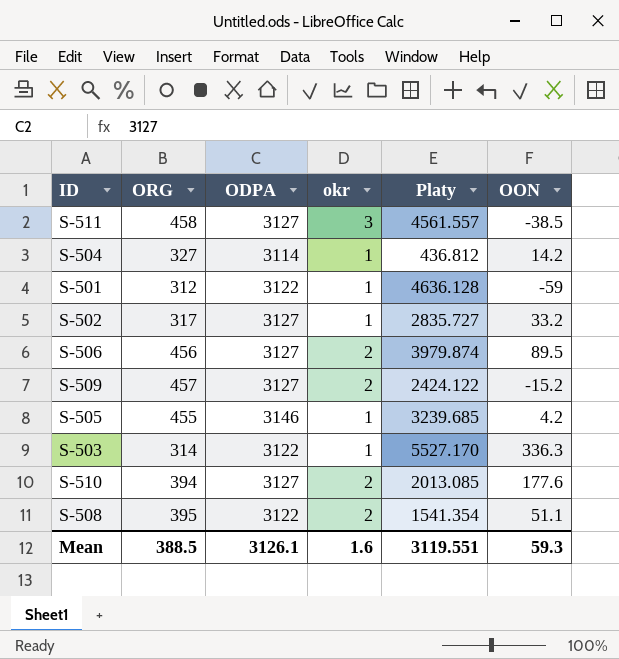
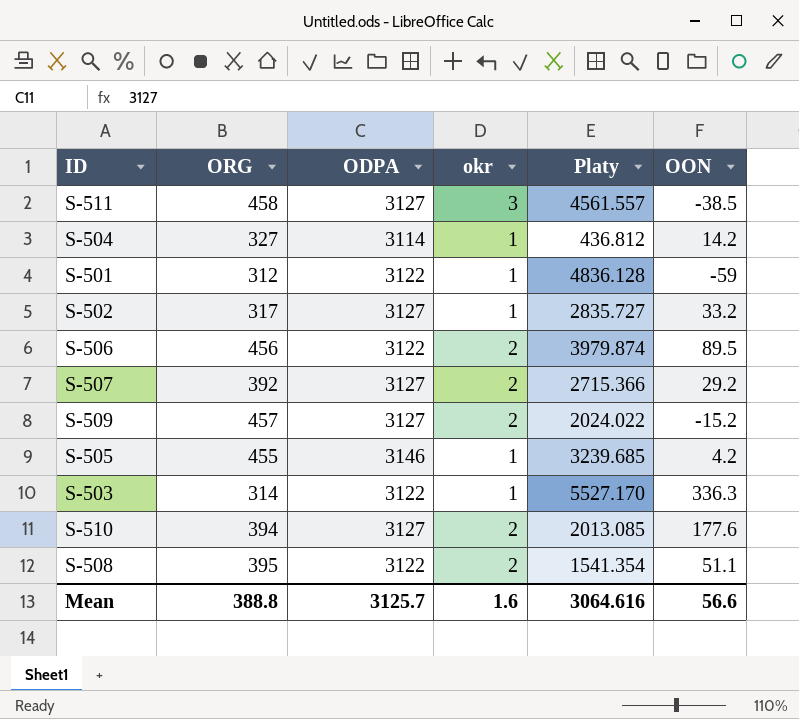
S-501 | Platy: 4636.128 -> 4836.128
S-506 | ODPA: 3127 -> 3122
row S-507: none -> 392 | 3127 | 2 | 2715.366 | 29.2
S-509 | Platy: 2424.122 -> 2024.022
Mean | ORG: 388.5 -> 388.8
Mean | ODPA: 3126.1 -> 3125.7
Mean | Platy: 3119.551 -> 3064.616
Mean | OON: 59.3 -> 56.6

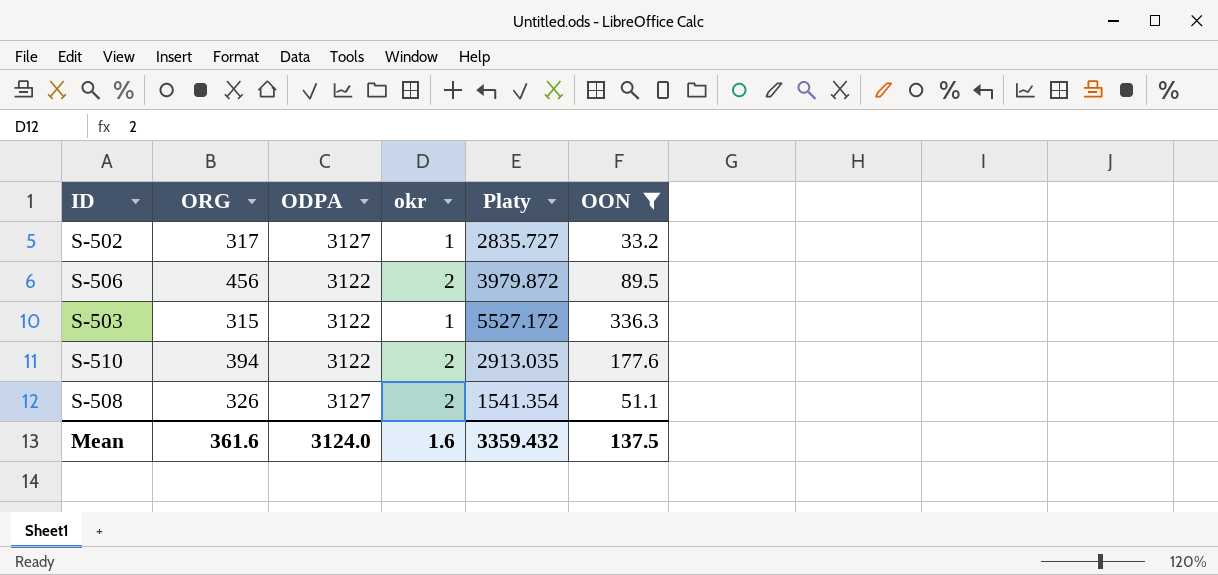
filter: none -> OON >= 33.2
S-506 | Platy: 3979.874 -> 3979.872
S-503 | ORG: 314 -> 315
S-503 | Platy: 5527.170 -> 5527.172
S-510 | ODPA: 3127 -> 3122
S-510 | Platy: 2013.085 -> 2913.035
S-508 | ORG: 395 -> 326
S-508 | ODPA: 3122 -> 3127
Mean | ORG: 388.8 -> 361.6
Mean | ODPA: 3125.7 -> 3124.0
Mean | Platy: 3064.616 -> 3359.432
Mean | OON: 56.6 -> 137.5

